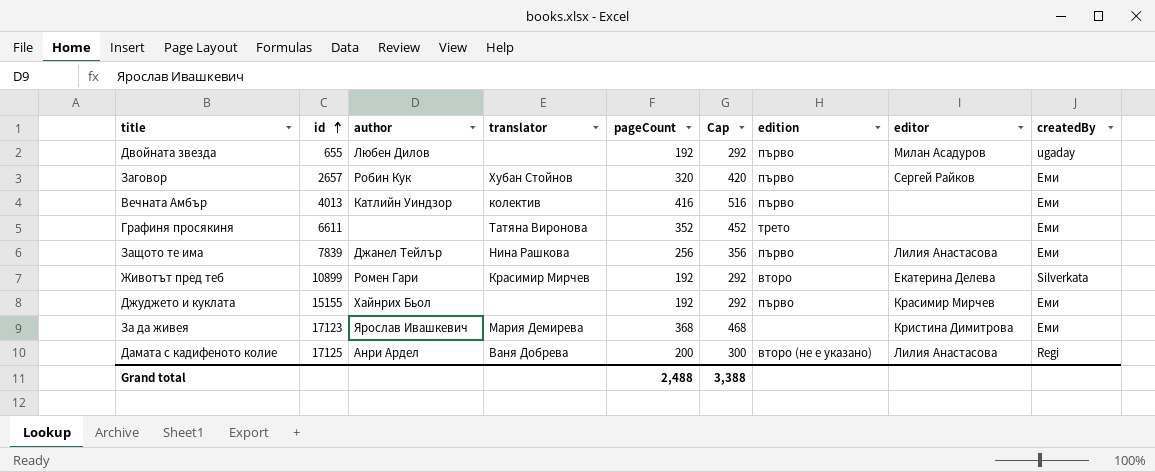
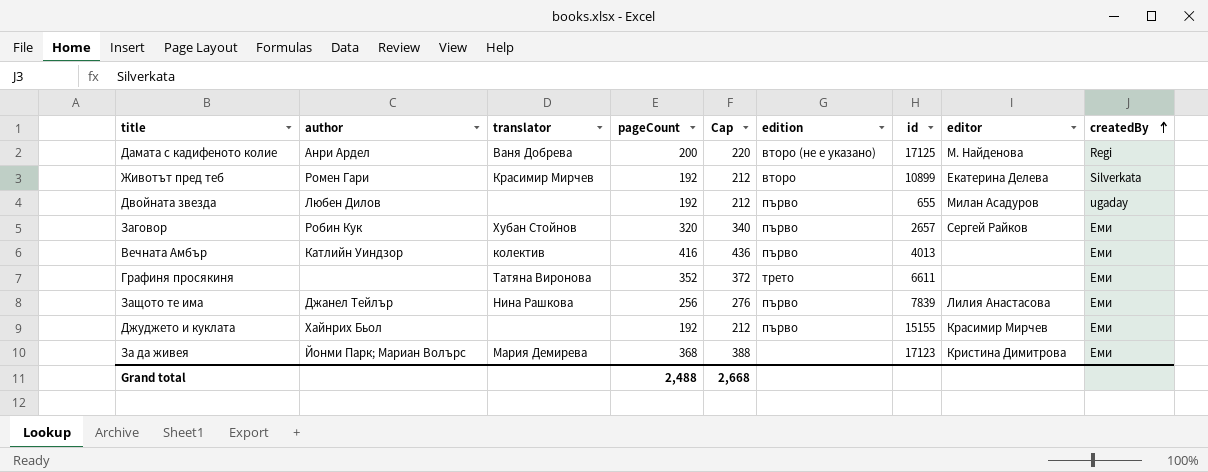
row order: id ascending -> createdBy ascending
column Cap | formula: [pageCount] + 100 -> [pageCount] + 20
column id | position: 2 -> 7
Дамата с кадифеното колие | editor: Лилия Анастасова -> М. Найденова
За да живея | author: Ярослав Ивашкевич -> Йонми Парк; Мариан Волърс
Grand total | Cap: 3,388 -> 2,668

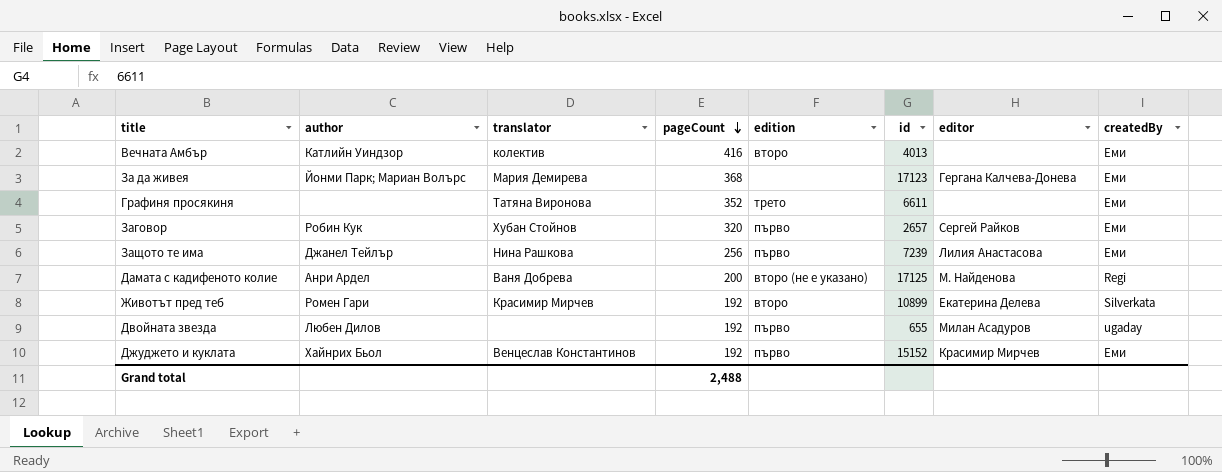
row order: createdBy ascending -> pageCount descending
column Cap | formula: [pageCount] + 20 -> none
Вечната Амбър | edition: първо -> второ
За да живея | editor: Кристина Димитрова -> Гергана Калчева-Донева
Защото те има | id: 7839 -> 7239
Джуджето и куклата | translator: none -> Венцеслав Константинов
Джуджето и куклата | id: 15155 -> 15152

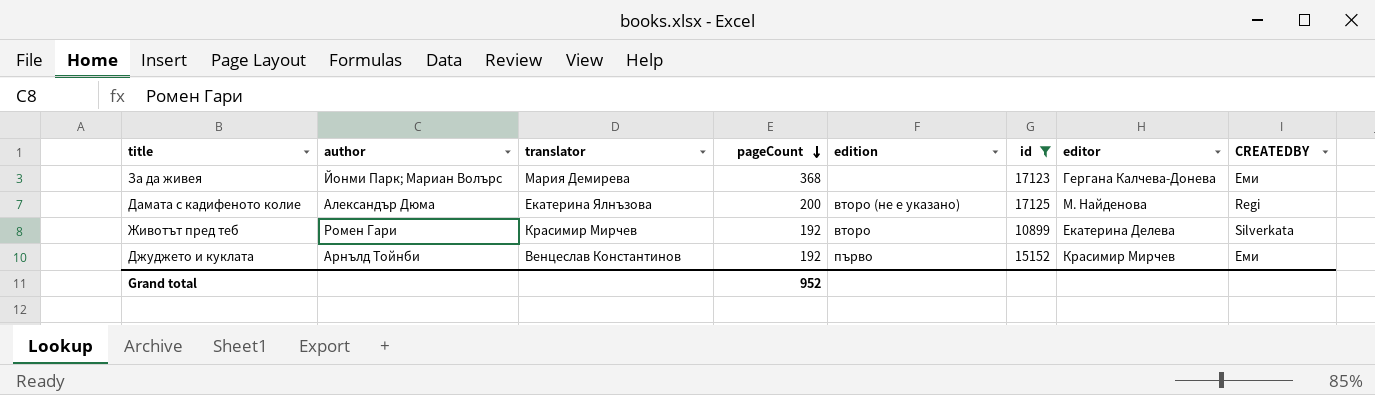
filter: none -> id >= 10899
column name: createdBy -> CREATEDBY
Дамата с кадифеното колие | author: Анри Ардел -> Александър Дюма
Дамата с кадифеното колие | translator: Ваня Добрева -> Екатерина Ялнъзова
Джуджето и куклата | author: Хайнрих Бьол -> Арнълд Тойнби
Grand total | pageCount: 2,488 -> 952

